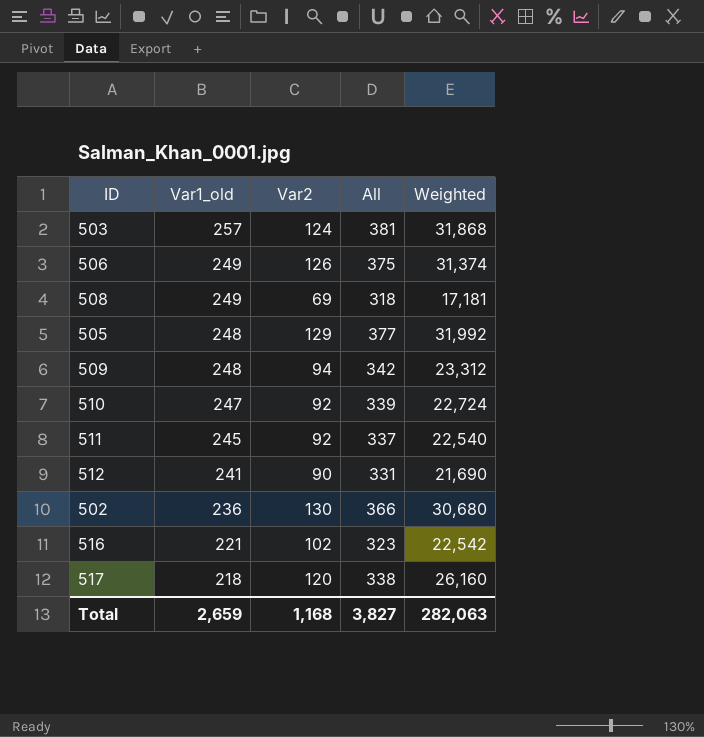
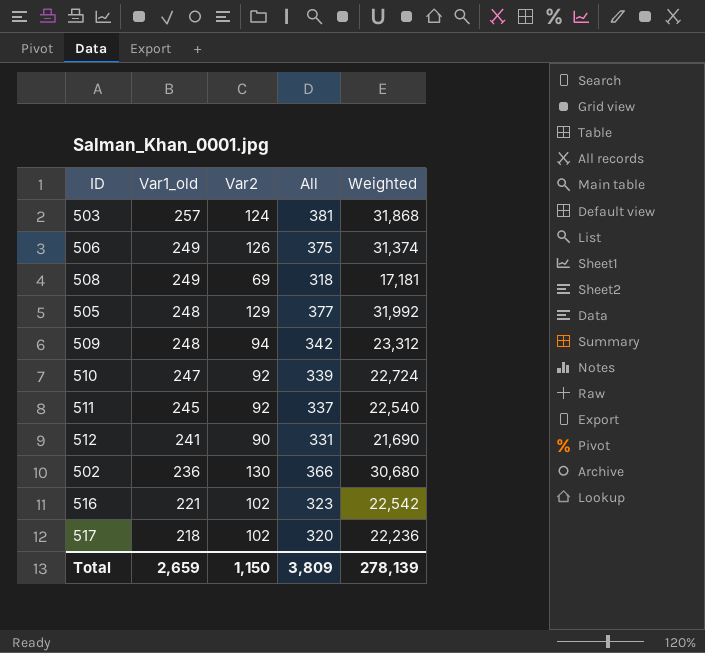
517 | Var2: 120 -> 102
517 | All: 338 -> 320
517 | Weighted: 26,160 -> 22,236
Total | Var2: 1,168 -> 1,150
Total | All: 3,827 -> 3,809
Total | Weighted: 282,063 -> 278,139

